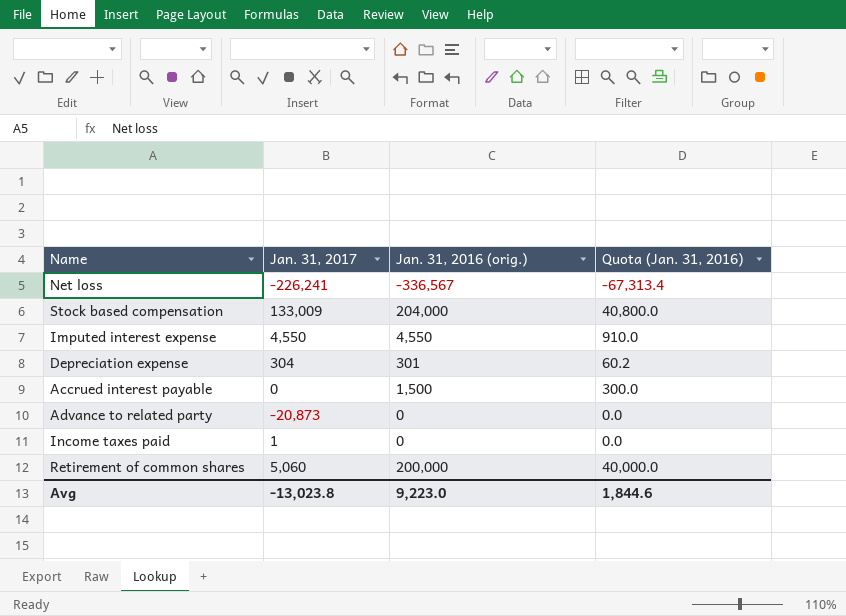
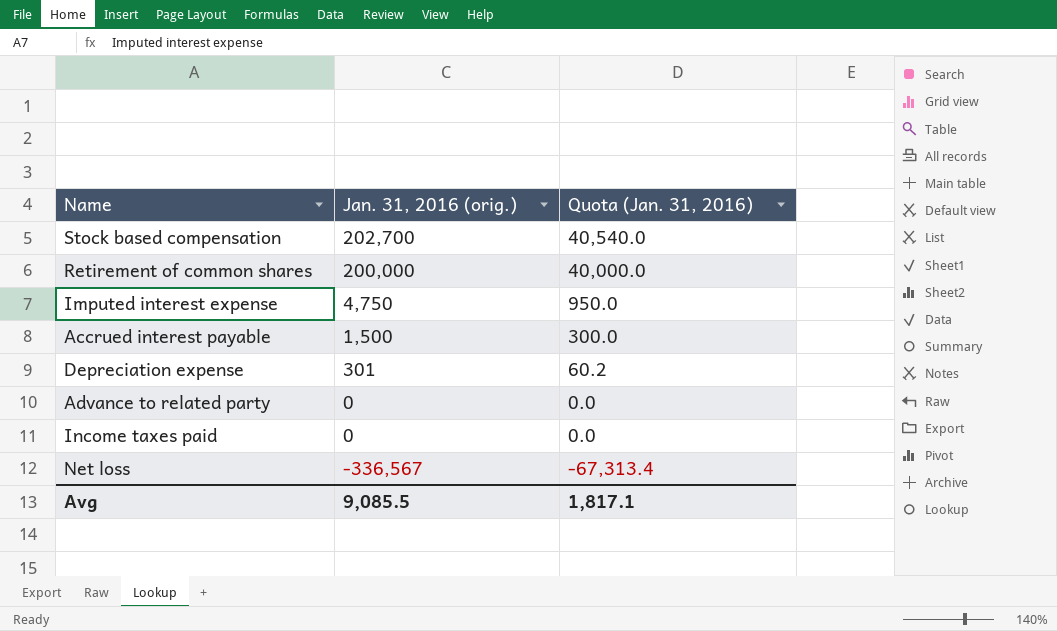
row order: none -> Jan. 31, 2016 (orig.) descending
column Jan. 31, 2017 | position: 2 -> none
Stock based compensation | Jan. 31, 2016 (orig.): 204,000 -> 202,700
Stock based compensation | Quota (Jan. 31, 2016): 40,800.0 -> 40,540.0
Imputed interest expense | Jan. 31, 2016 (orig.): 4,550 -> 4,750
Imputed interest expense | Quota (Jan. 31, 2016): 910.0 -> 950.0
Avg | Jan. 31, 2016 (orig.): 9,223.0 -> 9,085.5
Avg | Quota (Jan. 31, 2016): 1,844.6 -> 1,817.1

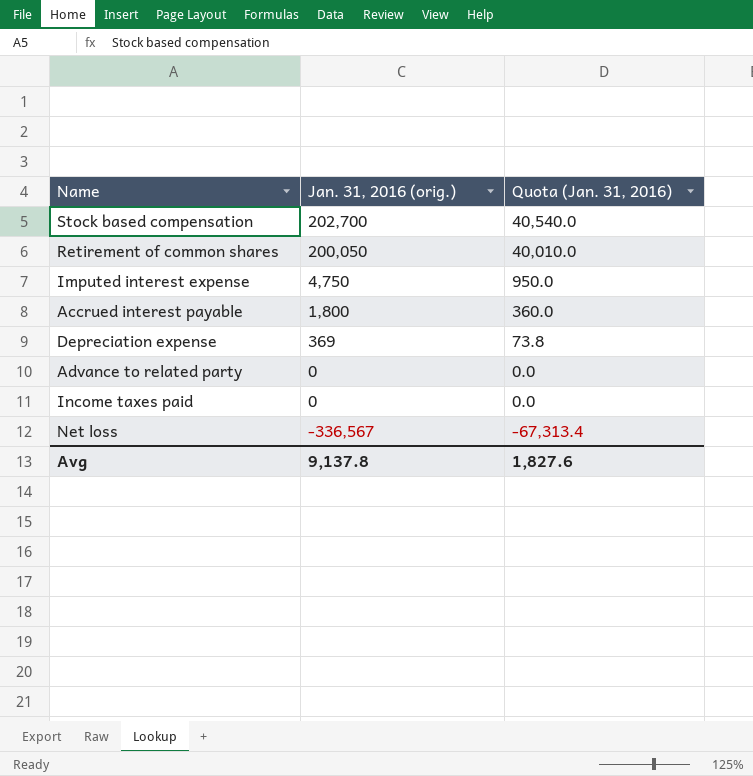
Retirement of common shares | Jan. 31, 2016 (orig.): 200,000 -> 200,050
Retirement of common shares | Quota (Jan. 31, 2016): 40,000.0 -> 40,010.0
Accrued interest payable | Jan. 31, 2016 (orig.): 1,500 -> 1,800
Accrued interest payable | Quota (Jan. 31, 2016): 300.0 -> 360.0
Depreciation expense | Jan. 31, 2016 (orig.): 301 -> 369
Depreciation expense | Quota (Jan. 31, 2016): 60.2 -> 73.8
Avg | Jan. 31, 2016 (orig.): 9,085.5 -> 9,137.8
Avg | Quota (Jan. 31, 2016): 1,817.1 -> 1,827.6

